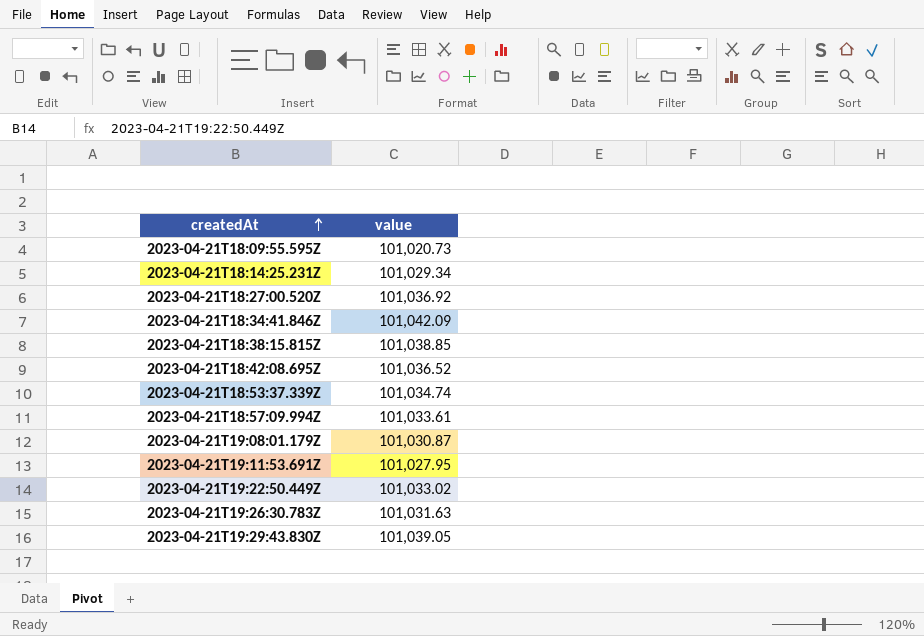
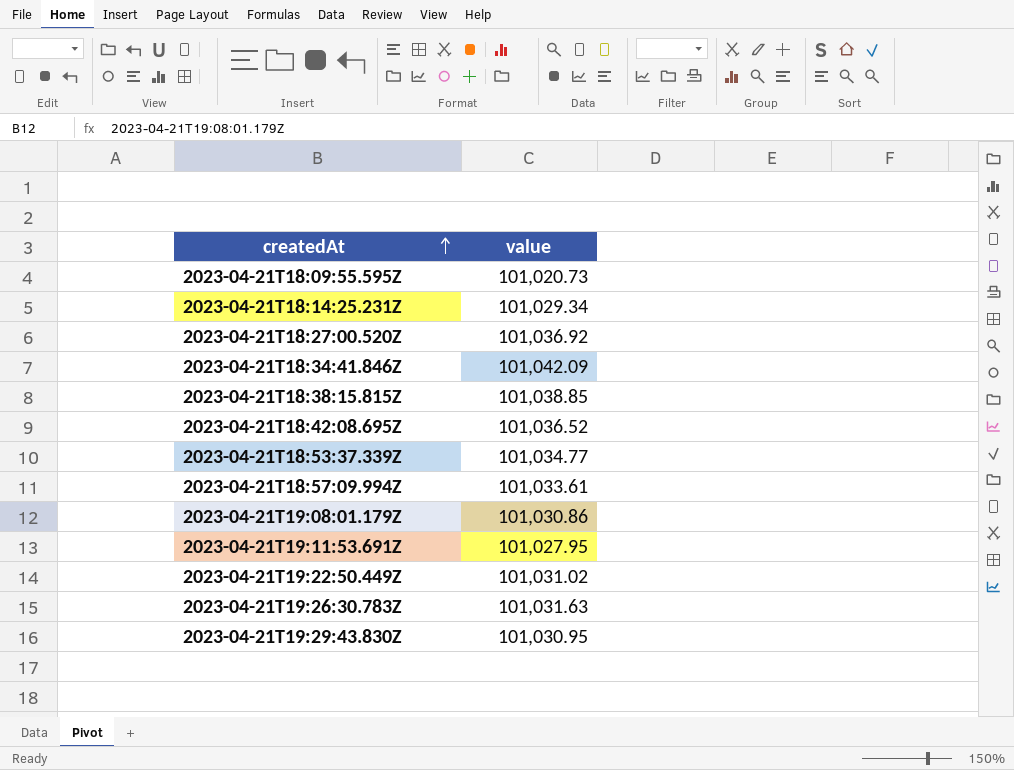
2023-04-21T18:53:37.339Z | value: 101,034.74 -> 101,034.77
2023-04-21T19:08:01.179Z | value: 101,030.87 -> 101,030.86
2023-04-21T19:22:50.449Z | value: 101,033.02 -> 101,031.02
2023-04-21T19:29:43.830Z | value: 101,039.05 -> 101,030.95

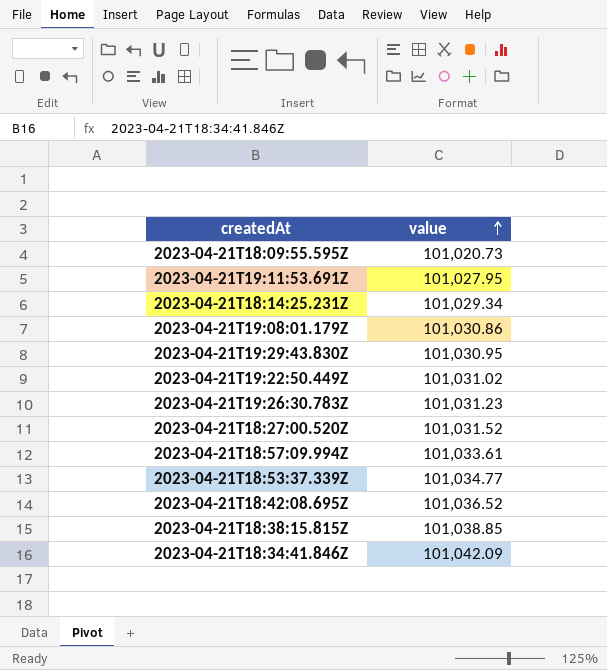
row order: createdAt ascending -> value ascending
2023-04-21T19:26:30.783Z | value: 101,031.63 -> 101,031.23
2023-04-21T18:27:00.520Z | value: 101,036.92 -> 101,031.52

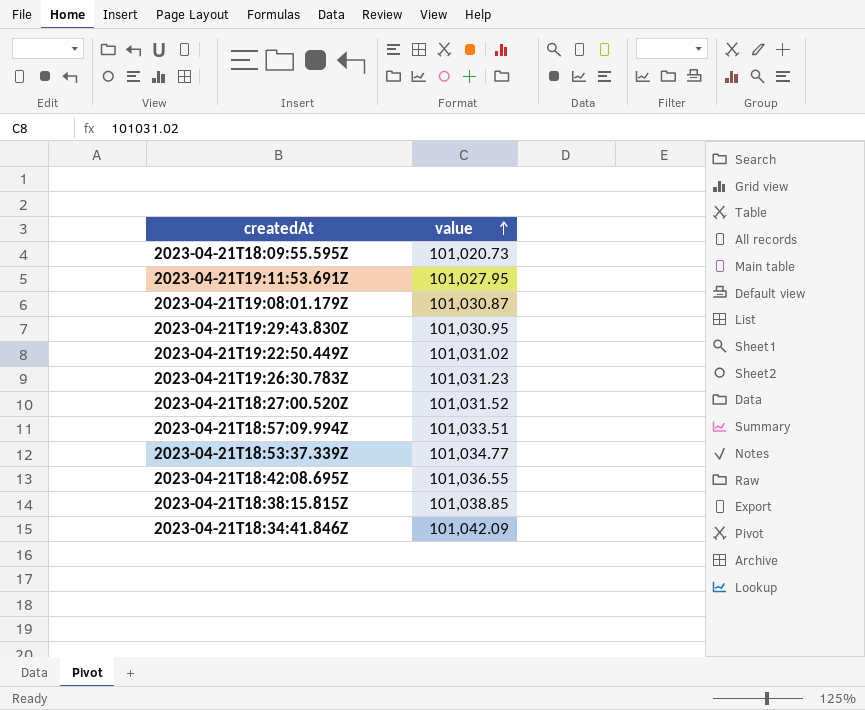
row 2023-04-21T18:14:25.231Z: 101,029.34 -> none
2023-04-21T19:08:01.179Z | value: 101,030.86 -> 101,030.87
2023-04-21T18:57:09.994Z | value: 101,033.61 -> 101,033.51
2023-04-21T18:42:08.695Z | value: 101,036.52 -> 101,036.55

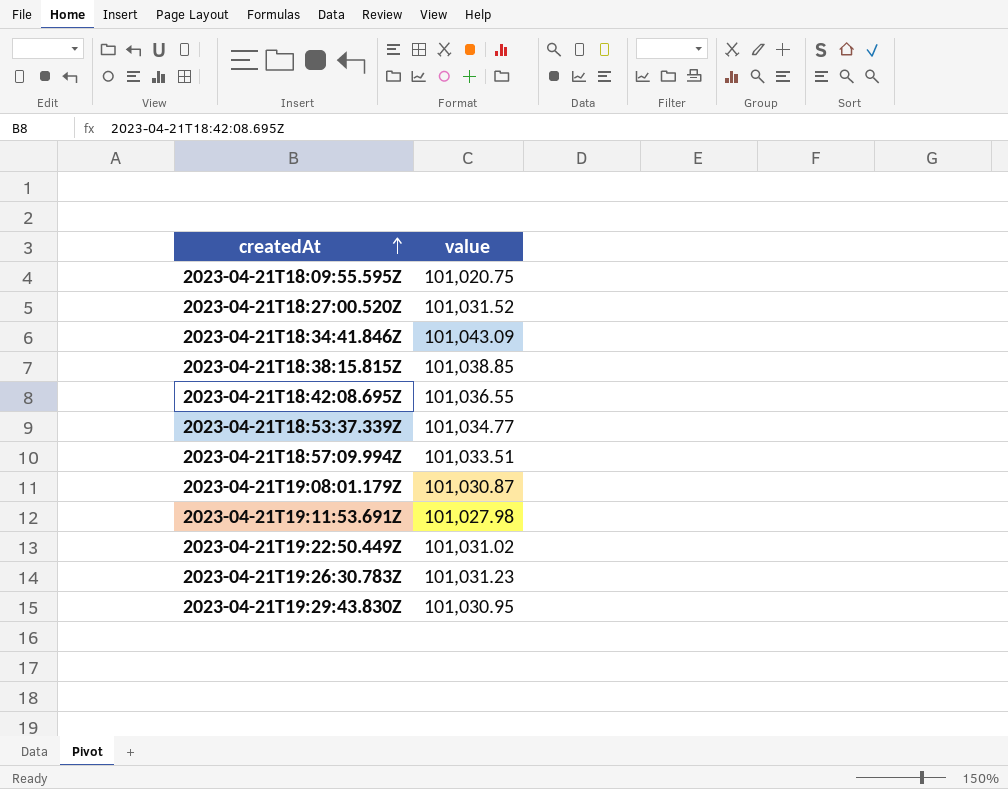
row order: value ascending -> createdAt ascending
2023-04-21T18:09:55.595Z | value: 101,020.73 -> 101,020.75
2023-04-21T18:34:41.846Z | value: 101,042.09 -> 101,043.09
2023-04-21T19:11:53.691Z | value: 101,027.95 -> 101,027.98

